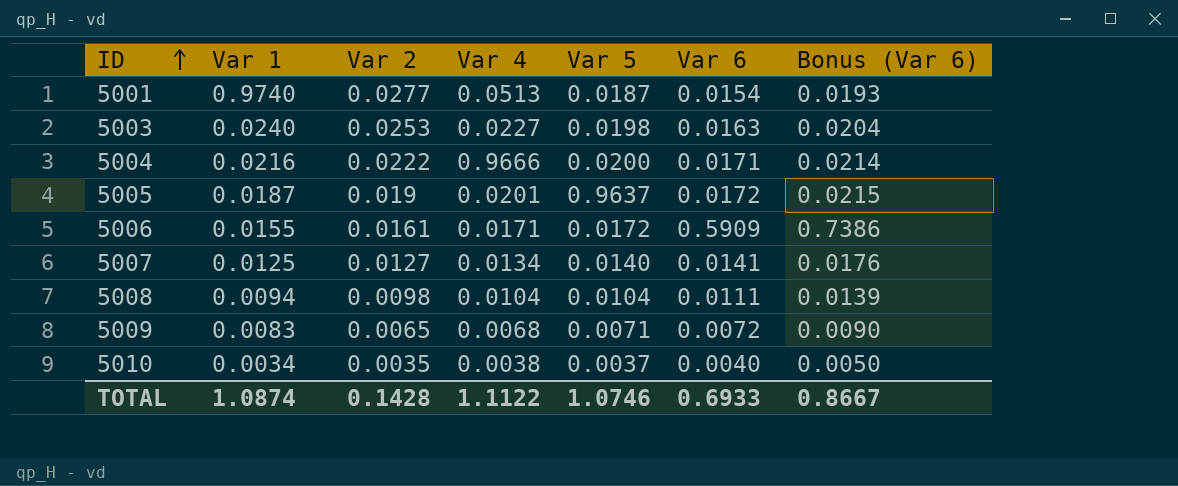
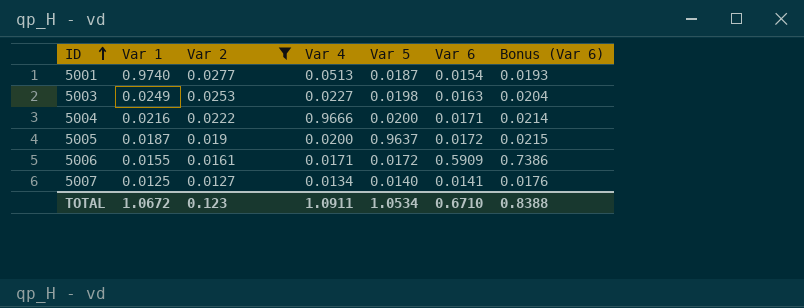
filter: none -> Var 2 >= 0.0127
5003 | Var 1: 0.0240 -> 0.0249
5005 | Var 4: 0.0201 -> 0.0200
TOTAL | Var 1: 1.0874 -> 1.0672
TOTAL | Var 2: 0.1428 -> 0.123
TOTAL | Var 4: 1.1122 -> 1.0911
TOTAL | Var 5: 1.0746 -> 1.0534
TOTAL | Var 6: 0.6933 -> 0.6710
TOTAL | Bonus (Var 6): 0.8667 -> 0.8388

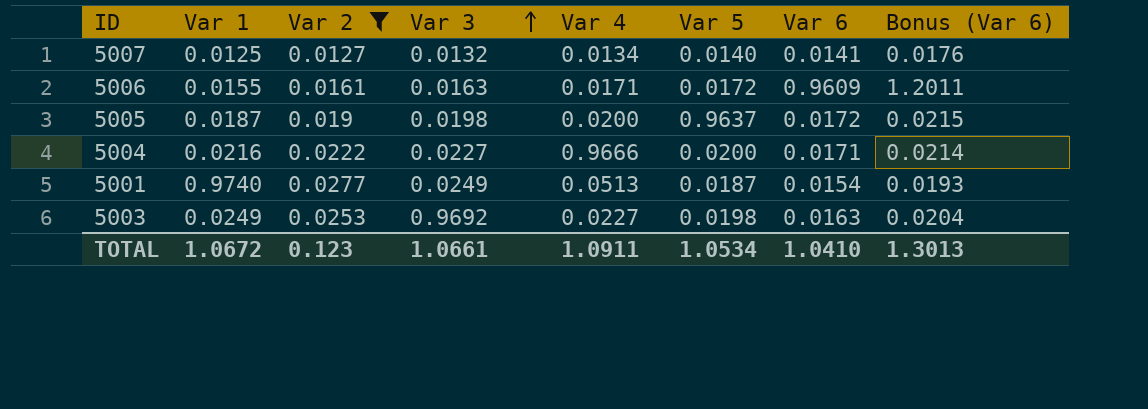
row order: ID ascending -> Var 3 ascending
column Var 3 | position: none -> 4
5006 | Var 6: 0.5909 -> 0.9609
5006 | Bonus (Var 6): 0.7386 -> 1.2011
TOTAL | Var 6: 0.6710 -> 1.0410
TOTAL | Bonus (Var 6): 0.8388 -> 1.3013

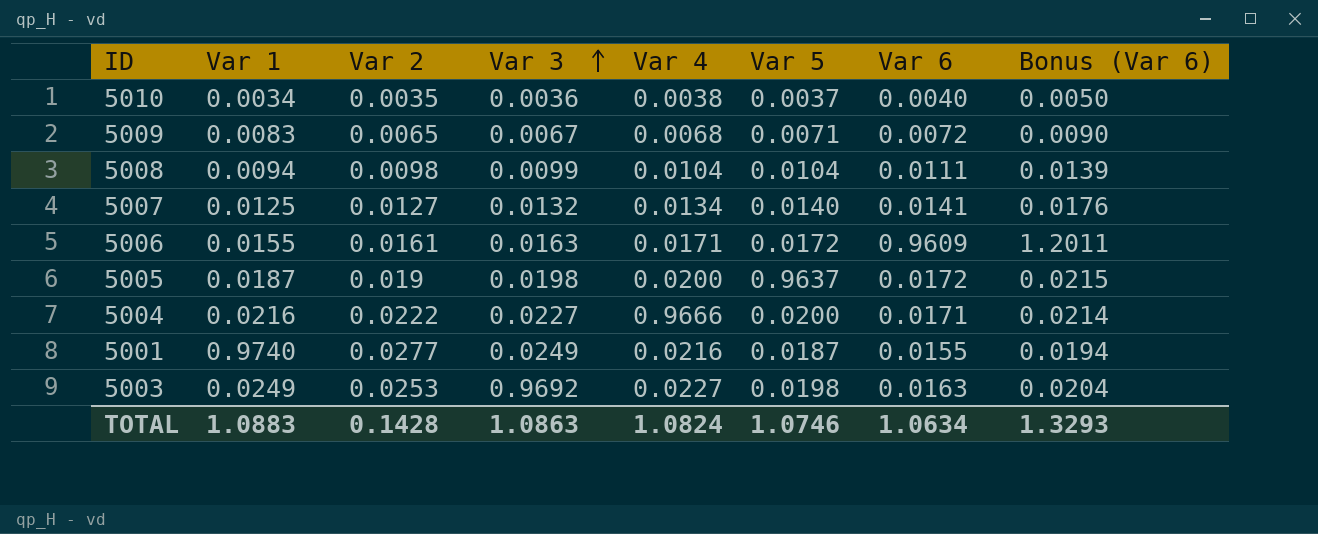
filter: Var 2 >= 0.0127 -> none
5001 | Var 4: 0.0513 -> 0.0216
5001 | Var 6: 0.0154 -> 0.0155
5001 | Bonus (Var 6): 0.0193 -> 0.0194
TOTAL | Var 1: 1.0672 -> 1.0883
TOTAL | Var 2: 0.123 -> 0.1428
TOTAL | Var 3: 1.0661 -> 1.0863
TOTAL | Var 4: 1.0911 -> 1.0824
TOTAL | Var 5: 1.0534 -> 1.0746
TOTAL | Var 6: 1.0410 -> 1.0634
TOTAL | Bonus (Var 6): 1.3013 -> 1.3293

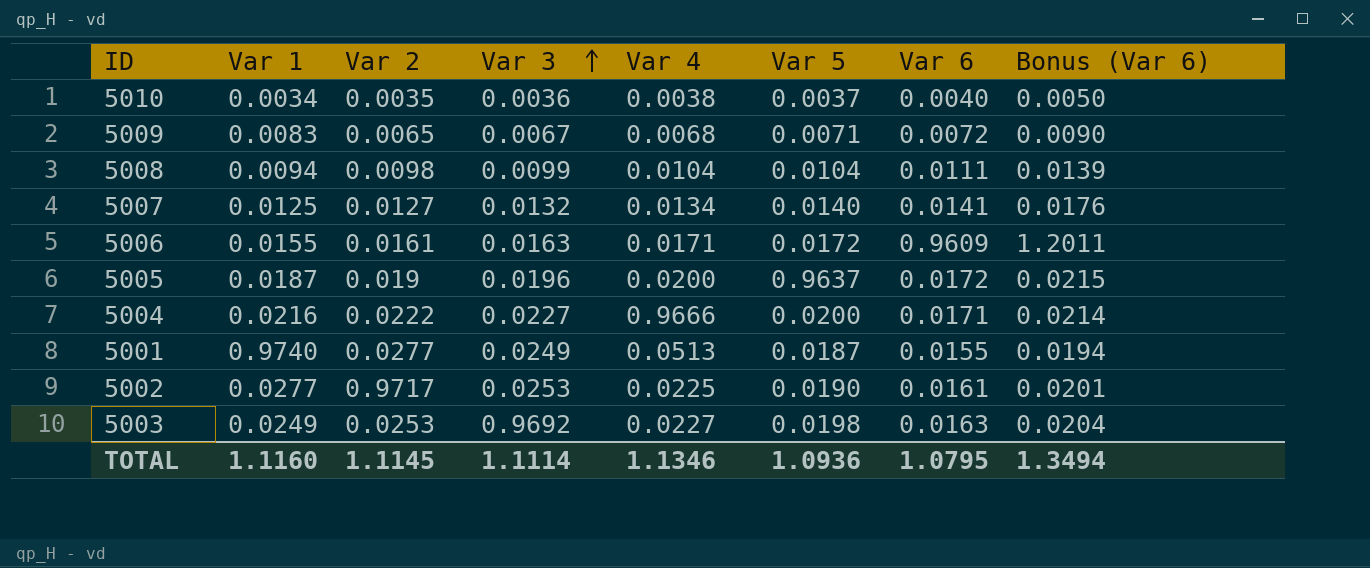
5005 | Var 3: 0.0198 -> 0.0196
5001 | Var 4: 0.0216 -> 0.0513
row 5002: none -> 0.0277 | 0.9717 | 0.0253 | 0.0225 | 0.0190 | 0.0161 | 0.0201
TOTAL | Var 1: 1.0883 -> 1.1160
TOTAL | Var 2: 0.1428 -> 1.1145
TOTAL | Var 3: 1.0863 -> 1.1114
TOTAL | Var 4: 1.0824 -> 1.1346
TOTAL | Var 5: 1.0746 -> 1.0936
TOTAL | Var 6: 1.0634 -> 1.0795
TOTAL | Bonus (Var 6): 1.3293 -> 1.3494

